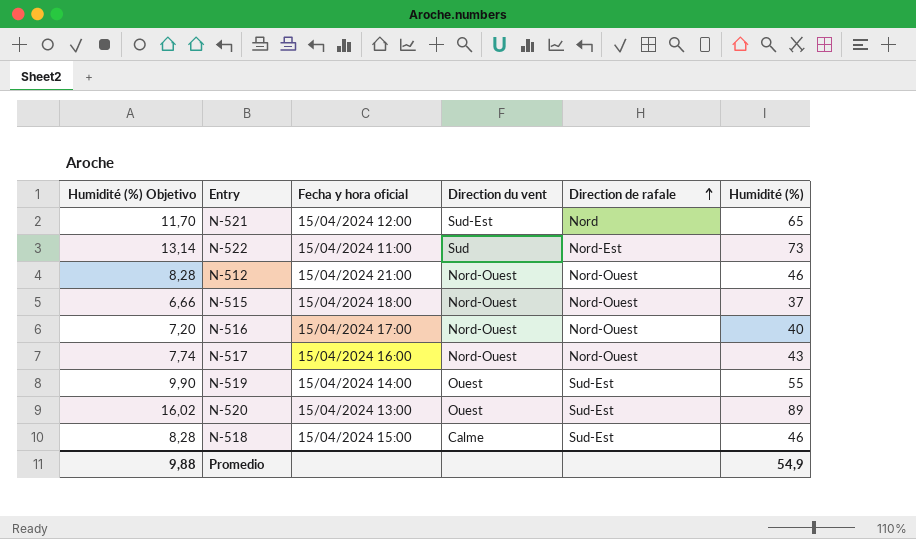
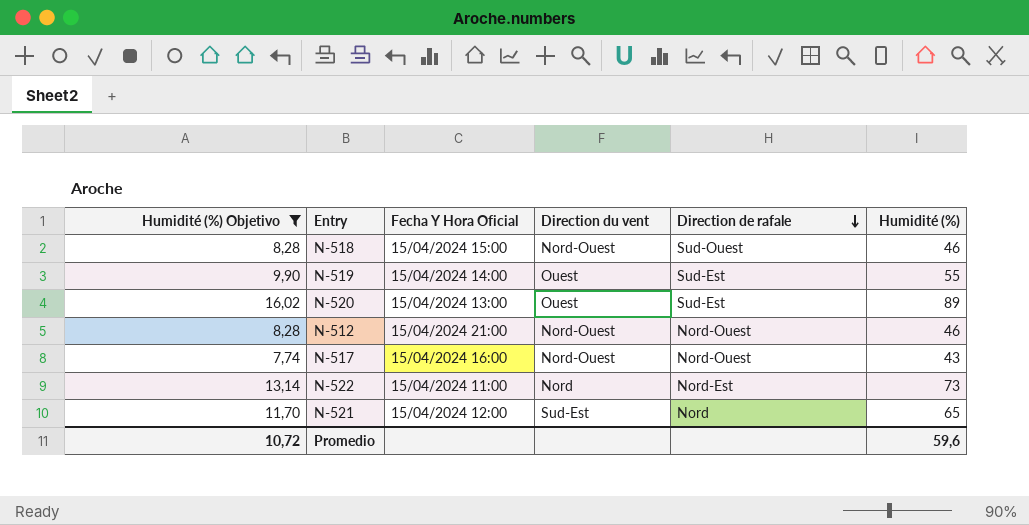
filter: none -> Humidité (%) Objetivo >= 7,74
row order: Direction de rafale ascending -> Direction de rafale descending
column name: Fecha y hora oficial -> Fecha Y Hora Oficial
N-518 | Direction du vent: Calme -> Nord-Ouest
N-518 | Direction de rafale: Sud-Est -> Sud-Ouest
N-522 | Direction du vent: Sud -> Nord
Promedio | Humidité (%) Objetivo: 9,88 -> 10,72
Promedio | Humidité (%): 54,9 -> 59,6

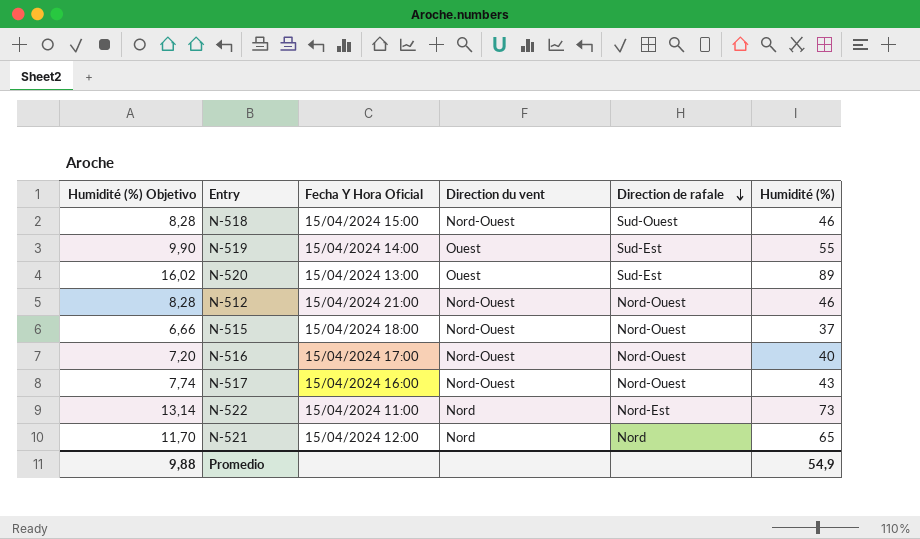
filter: Humidité (%) Objetivo >= 7,74 -> none
N-521 | Direction du vent: Sud-Est -> Nord
Promedio | Humidité (%) Objetivo: 10,72 -> 9,88
Promedio | Humidité (%): 59,6 -> 54,9

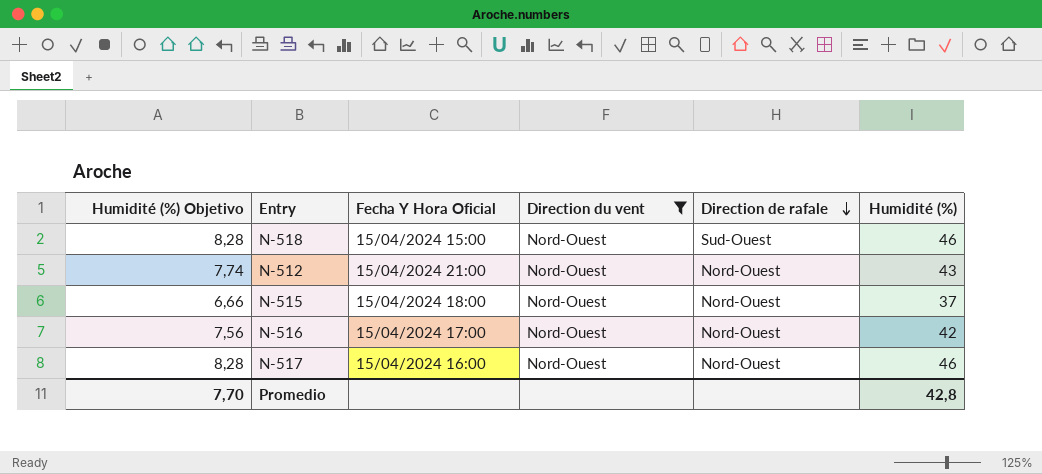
filter: none -> Direction du vent = Nord-Ouest
N-512 | Humidité (%) Objetivo: 8,28 -> 7,74
N-512 | Humidité (%): 46 -> 43
N-516 | Humidité (%) Objetivo: 7,20 -> 7,56
N-516 | Humidité (%): 40 -> 42
N-517 | Humidité (%) Objetivo: 7,74 -> 8,28
N-517 | Humidité (%): 43 -> 46
Promedio | Humidité (%) Objetivo: 9,88 -> 7,70
Promedio | Humidité (%): 54,9 -> 42,8

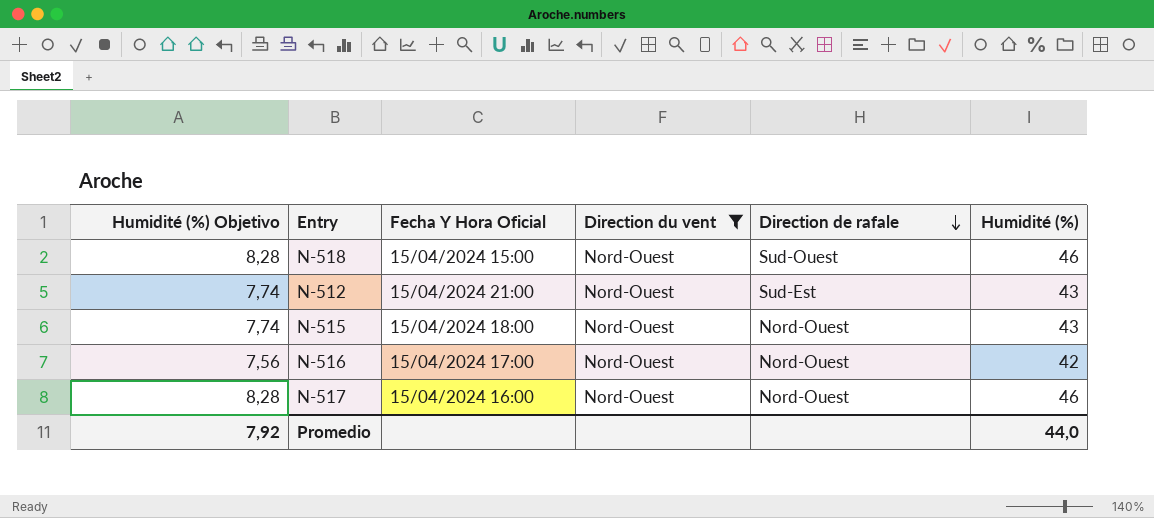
N-512 | Direction de rafale: Nord-Ouest -> Sud-Est
N-515 | Humidité (%) Objetivo: 6,66 -> 7,74
N-515 | Humidité (%): 37 -> 43
Promedio | Humidité (%) Objetivo: 7,70 -> 7,92
Promedio | Humidité (%): 42,8 -> 44,0

